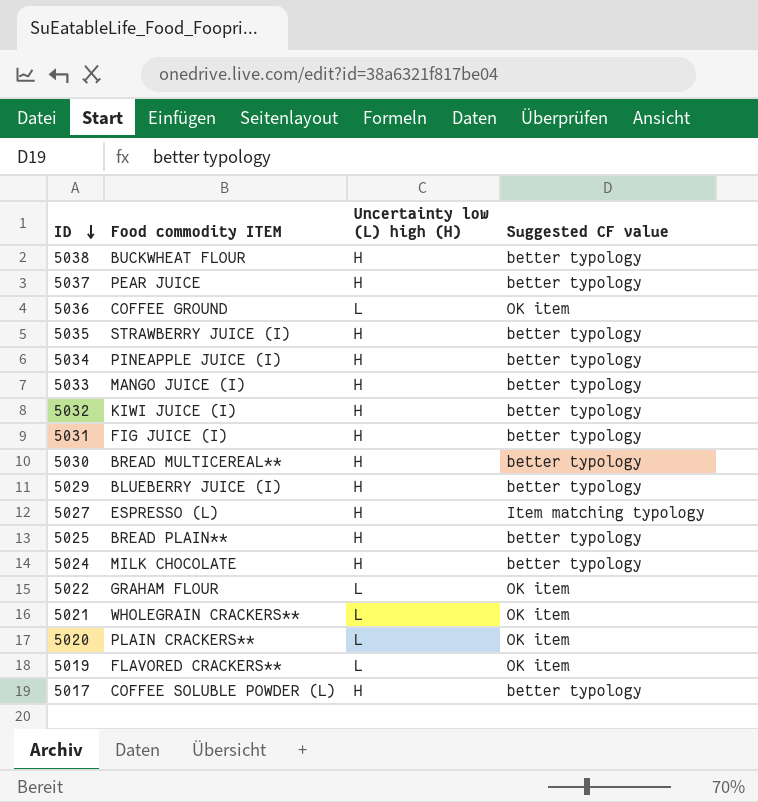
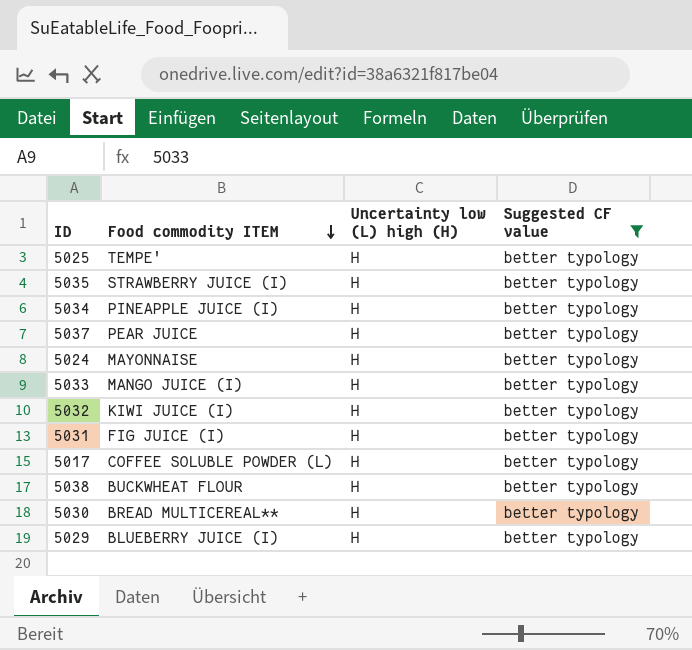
filter: none -> Suggested CF value = better typology
row order: ID descending -> Food commodity ITEM descending
5025 | Food commodity ITEM: BREAD PLAIN** -> TEMPE'
5024 | Food commodity ITEM: MILK CHOCOLATE -> MAYONNAISE

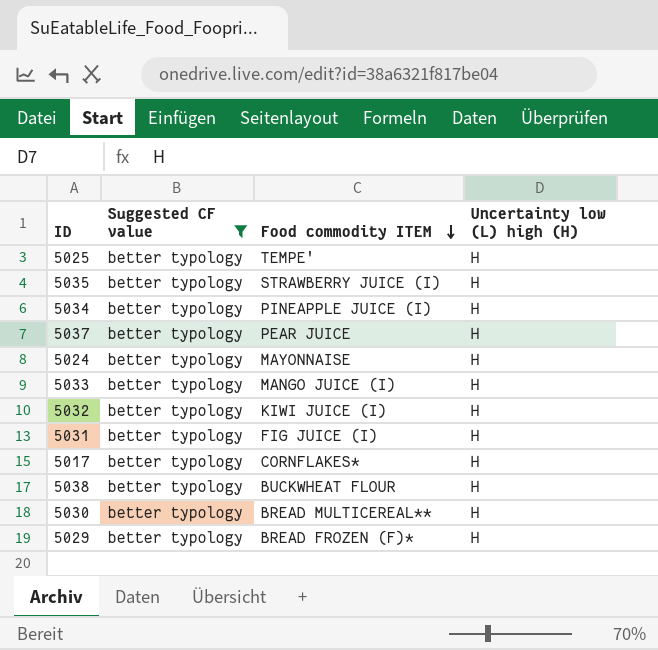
column Suggested CF value | position: 4 -> 2
5017 | Food commodity ITEM: COFFEE SOLUBLE POWDER (L) -> CORNFLAKES*
5029 | Food commodity ITEM: BLUEBERRY JUICE (I) -> BREAD FROZEN (F)*

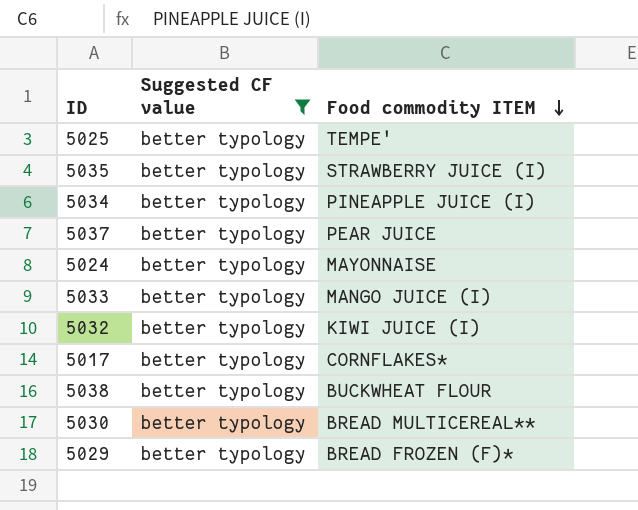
column Uncertainty low (L) high (H) | position: 4 -> none
row 5031: better typology | FIG JUICE (I) | H -> none

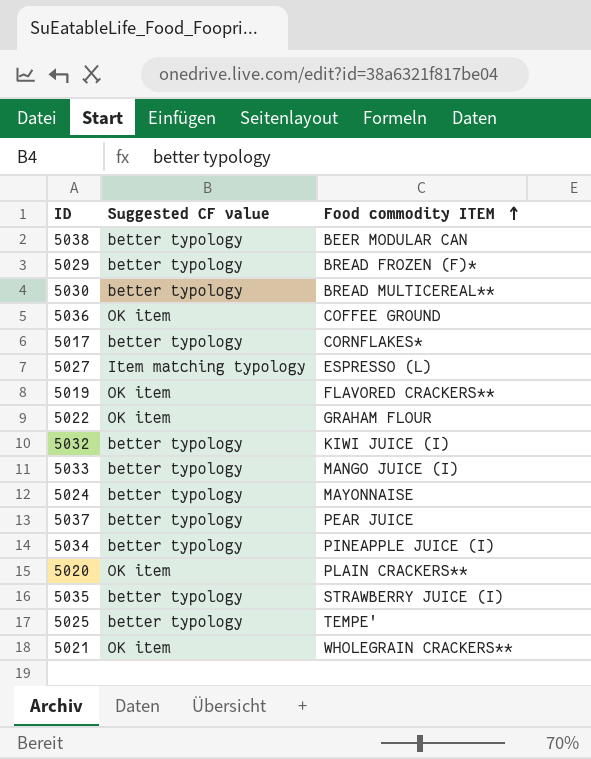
filter: Suggested CF value = better typology -> none
row order: Food commodity ITEM descending -> Food commodity ITEM ascending
5038 | Food commodity ITEM: BUCKWHEAT FLOUR -> BEER MODULAR CAN

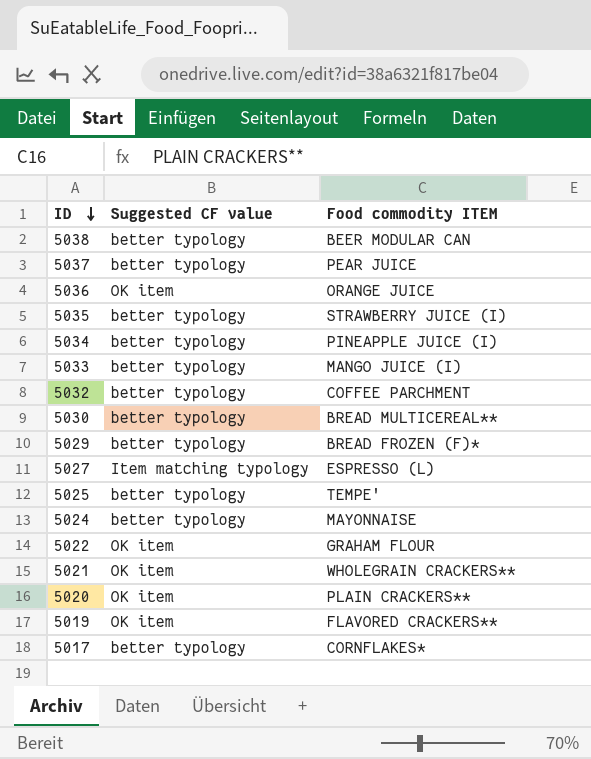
row order: Food commodity ITEM ascending -> ID descending
5036 | Food commodity ITEM: COFFEE GROUND -> ORANGE JUICE
5032 | Food commodity ITEM: KIWI JUICE (I) -> COFFEE PARCHMENT

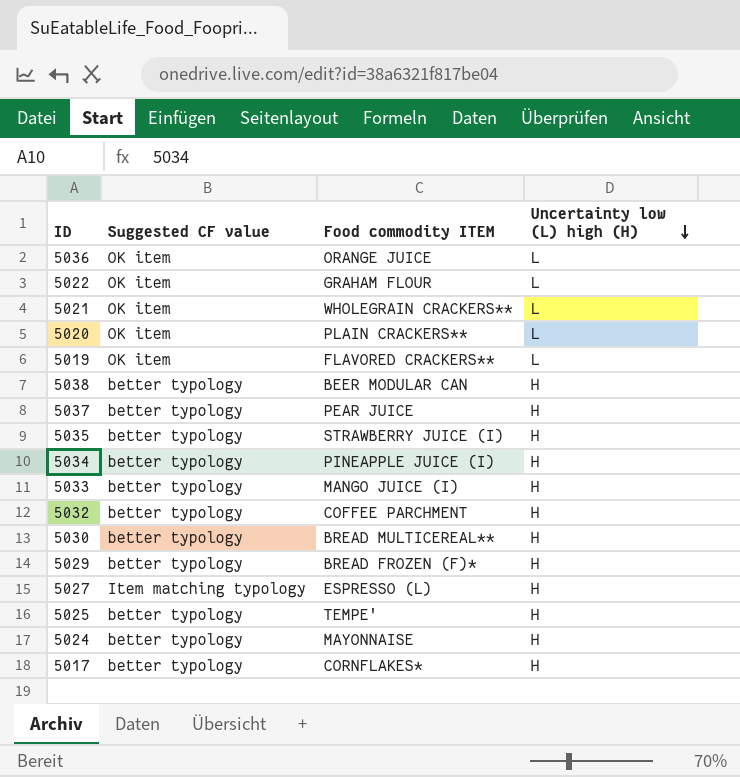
row order: ID descending -> Uncertainty low (L) high (H) descending
column Uncertainty low (L) high (H) | position: none -> 4

